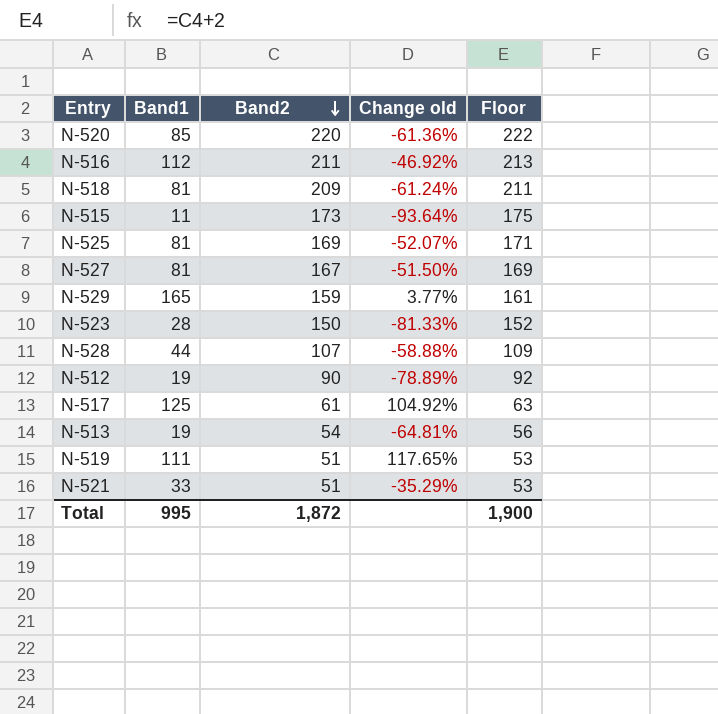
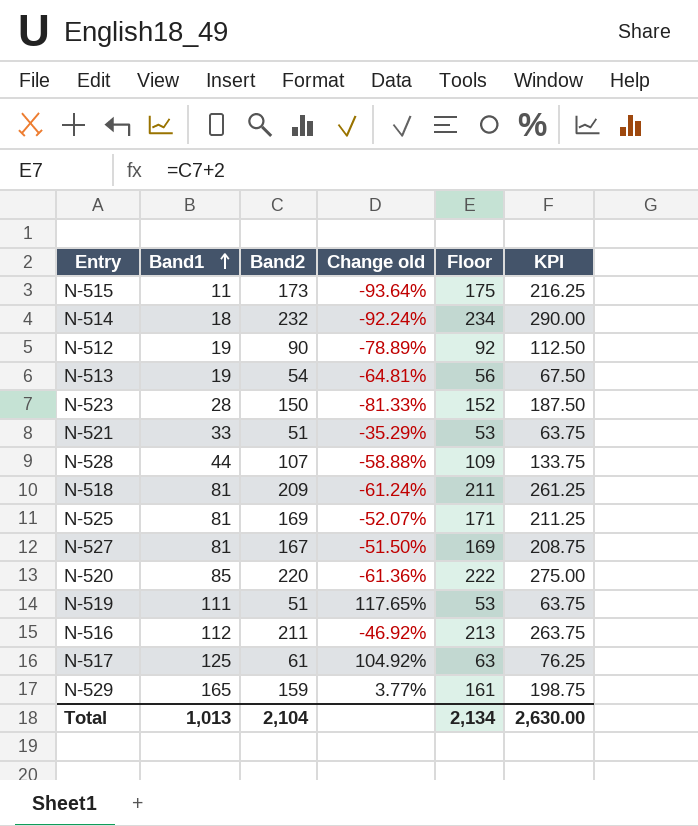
row order: Band2 descending -> Band1 ascending
column KPI | formula: none -> [Band2] * 1.25
row N-514: none -> 18 | 232 | -92.24% | 234 | 290.00
Total | Band1: 995 -> 1,013
Total | Band2: 1,872 -> 2,104
Total | Floor: 1,900 -> 2,134

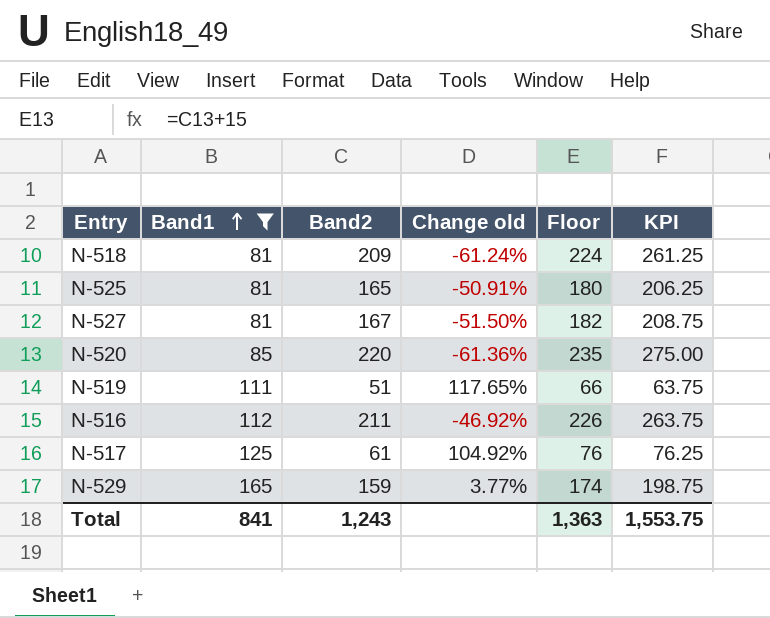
filter: none -> Band1 >= 81
column Floor | formula: [Band2] + 2 -> [Band2] + 15
N-525 | Band2: 169 -> 165
N-525 | Change old: -52.07% -> -50.91%
N-525 | KPI: 211.25 -> 206.25
Total | Band1: 1,013 -> 841
Total | Band2: 2,104 -> 1,243
Total | Floor: 2,134 -> 1,363
Total | KPI: 2,630.00 -> 1,553.75

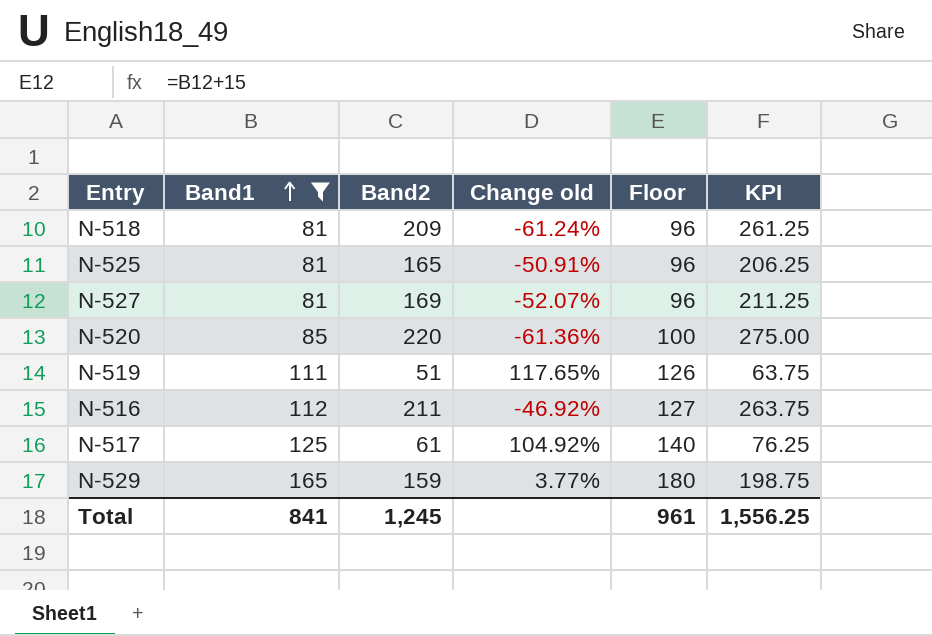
column Floor | formula: [Band2] + 15 -> [Band1] + 15
N-527 | Band2: 167 -> 169
N-527 | Change old: -51.50% -> -52.07%
N-527 | KPI: 208.75 -> 211.25
Total | Band2: 1,243 -> 1,245
Total | Floor: 1,363 -> 961
Total | KPI: 1,553.75 -> 1,556.25

